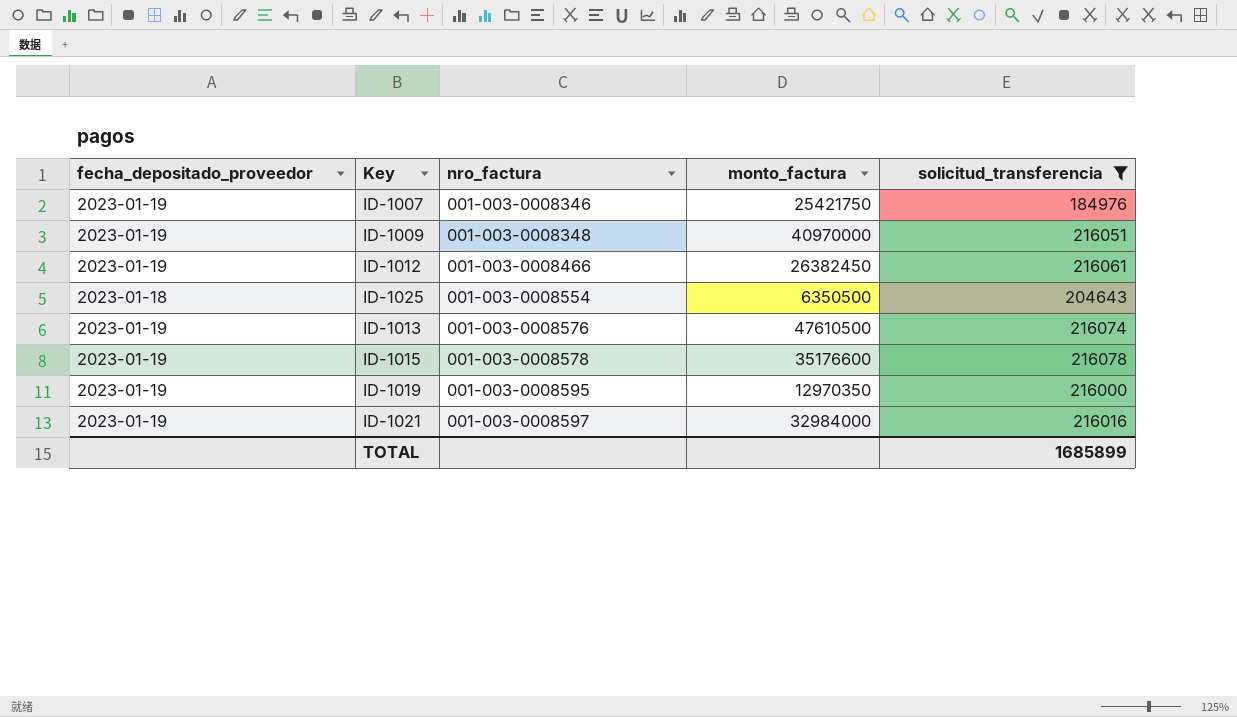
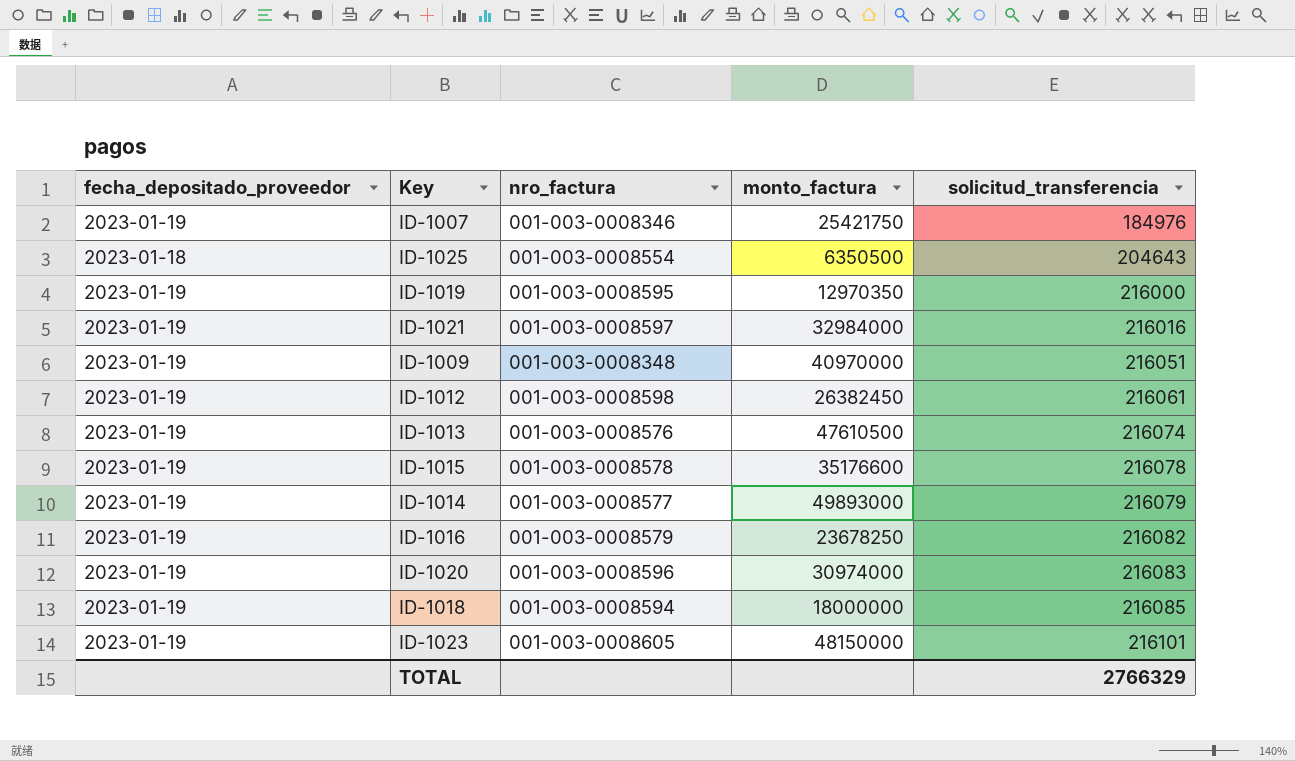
filter: solicitud_transferencia <= 216078 -> none
row order: nro_factura ascending -> solicitud_transferencia ascending
ID-1012 | nro_factura: 001-003-0008466 -> 001-003-0008598
TOTAL | solicitud_transferencia: 1685899 -> 2766329

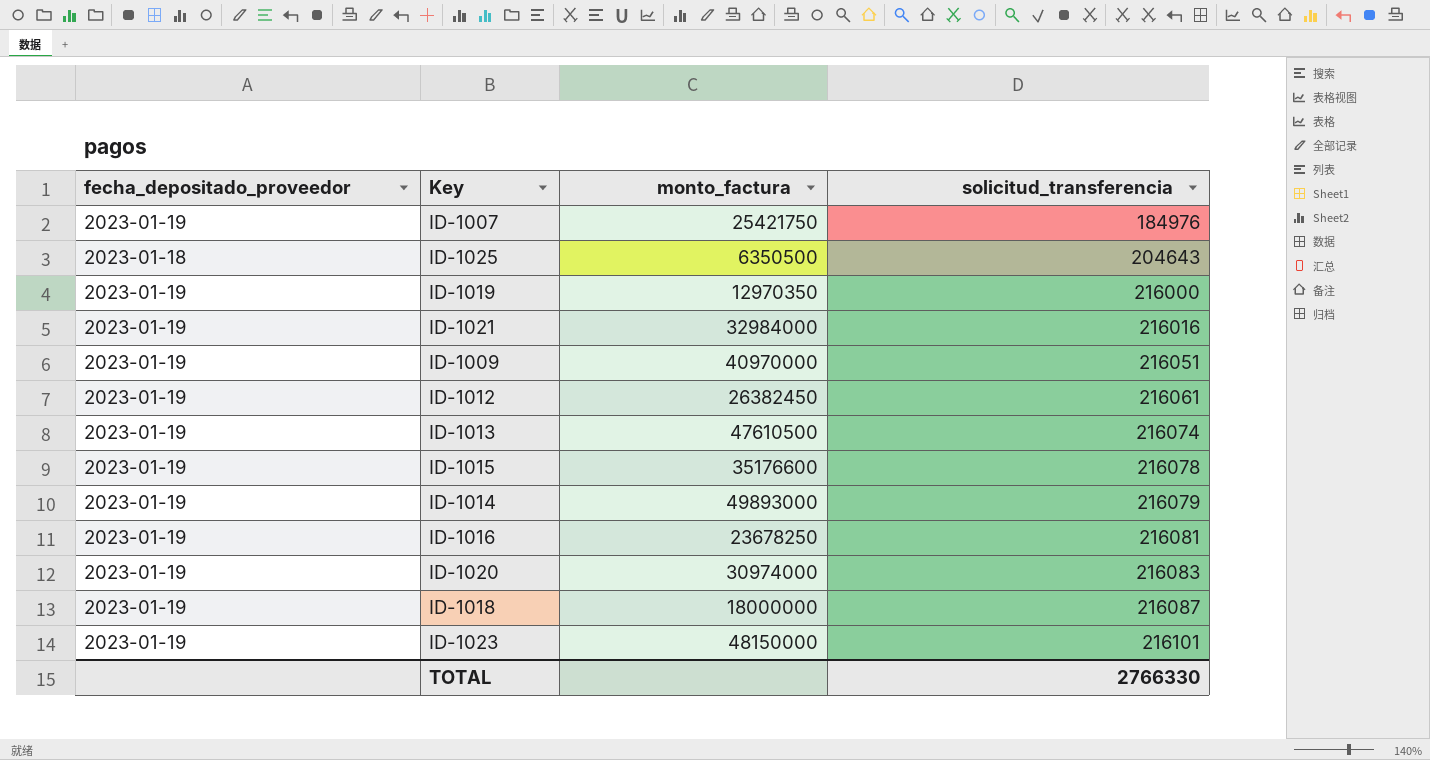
column nro_factura | position: 3 -> none
ID-1016 | solicitud_transferencia: 216082 -> 216081
ID-1018 | solicitud_transferencia: 216085 -> 216087
TOTAL | solicitud_transferencia: 2766329 -> 2766330

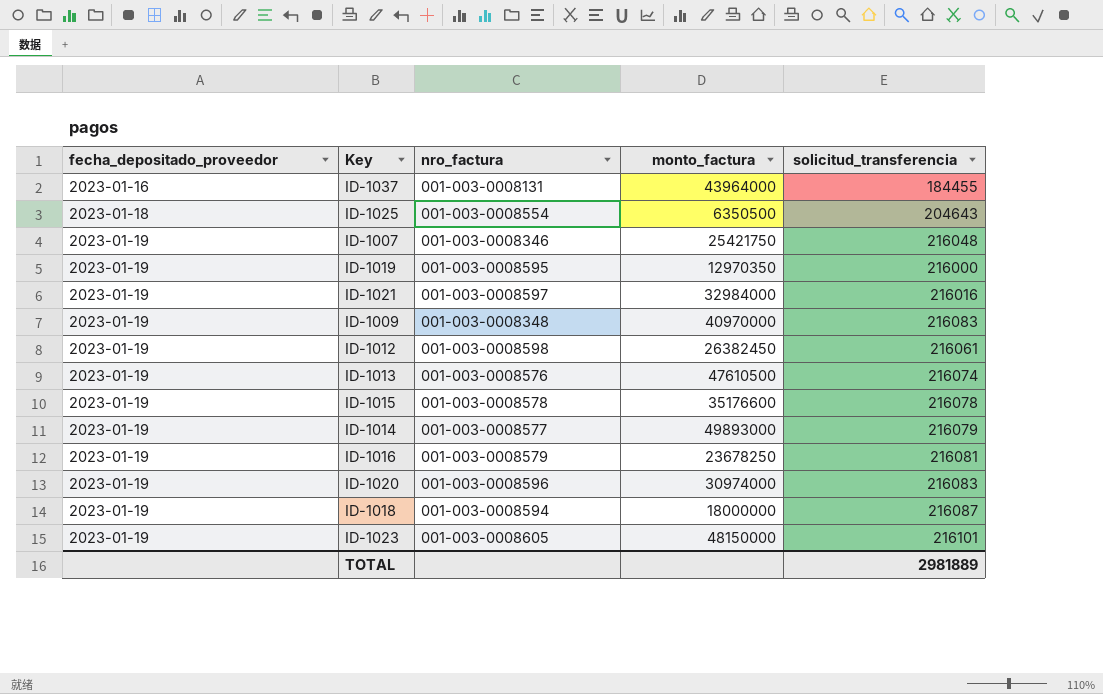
row order: solicitud_transferencia ascending -> fecha_depositado_proveedor ascending
column nro_factura | position: none -> 3
row ID-1037: none -> 2023-01-16 | 001-003-0008131 | 43964000 | 184455
ID-1007 | solicitud_transferencia: 184976 -> 216048
ID-1009 | solicitud_transferencia: 216051 -> 216083
TOTAL | solicitud_transferencia: 2766330 -> 2981889

